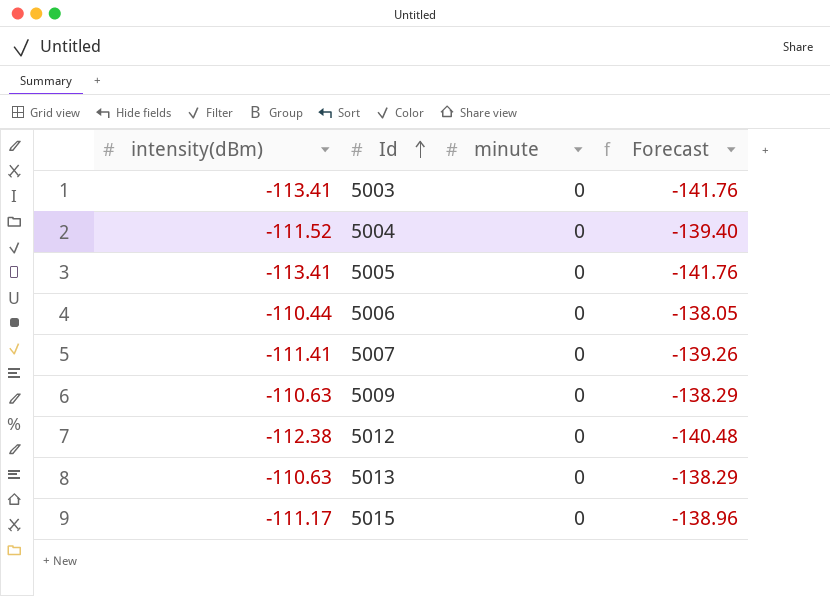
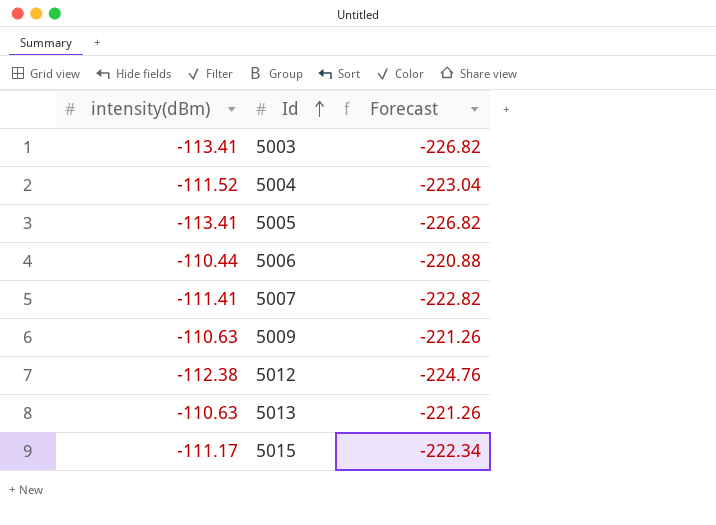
column minute | position: 3 -> none
column Forecast | formula: [intensity(dBm)] * 1.25 -> [intensity(dBm)] * 2

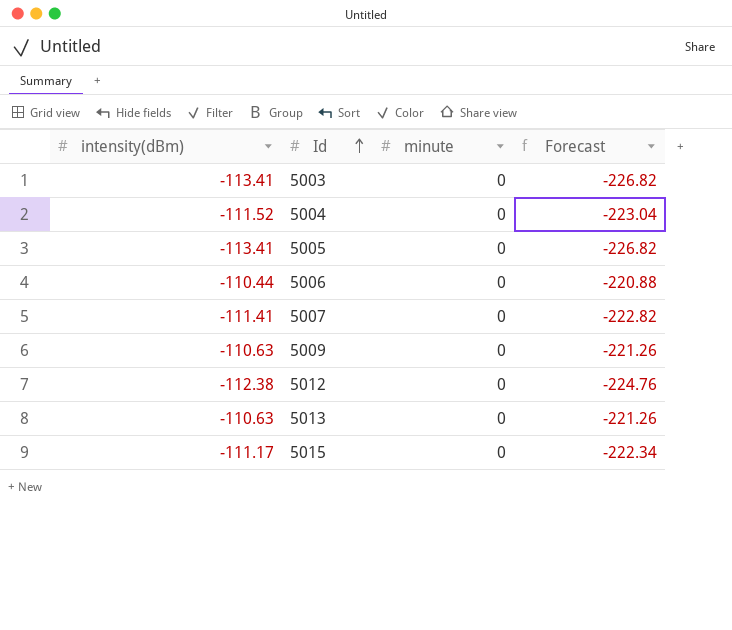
column minute | position: none -> 3

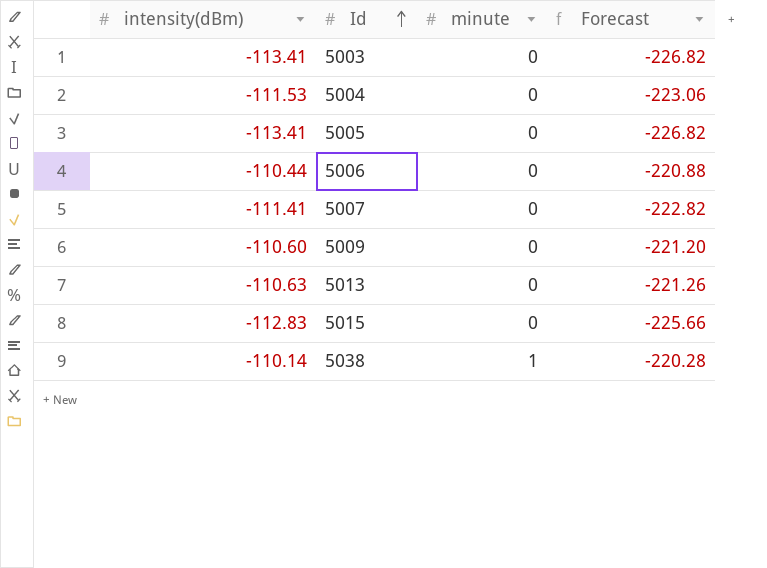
row 5012: -112.38 | 0 | -224.76 -> none
5004 | intensity(dBm): -111.52 -> -111.53
5004 | Forecast: -223.04 -> -223.06
5009 | intensity(dBm): -110.63 -> -110.60
5009 | Forecast: -221.26 -> -221.20
5015 | intensity(dBm): -111.17 -> -112.83
5015 | Forecast: -222.34 -> -225.66
row 5038: none -> -110.14 | 1 | -220.28

